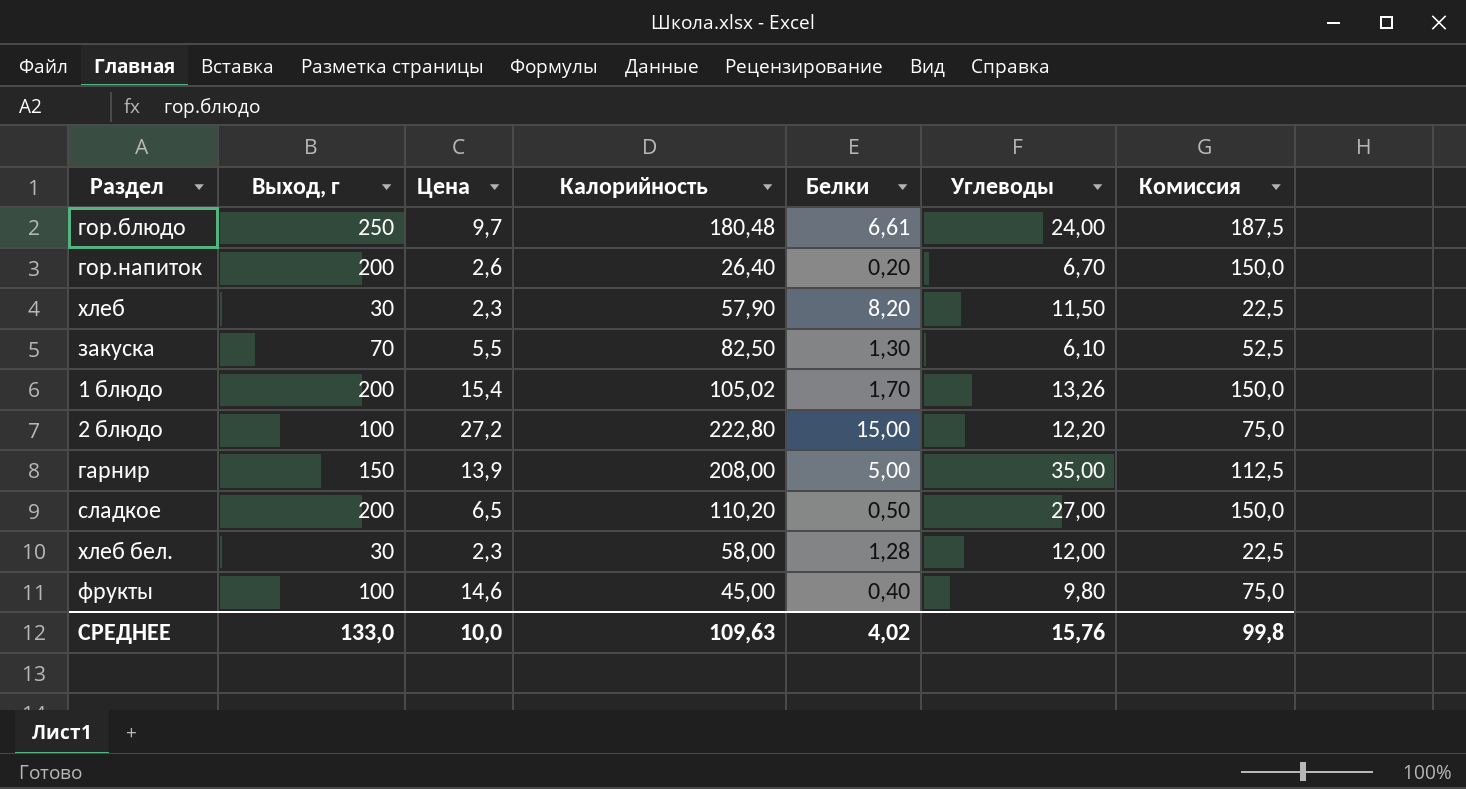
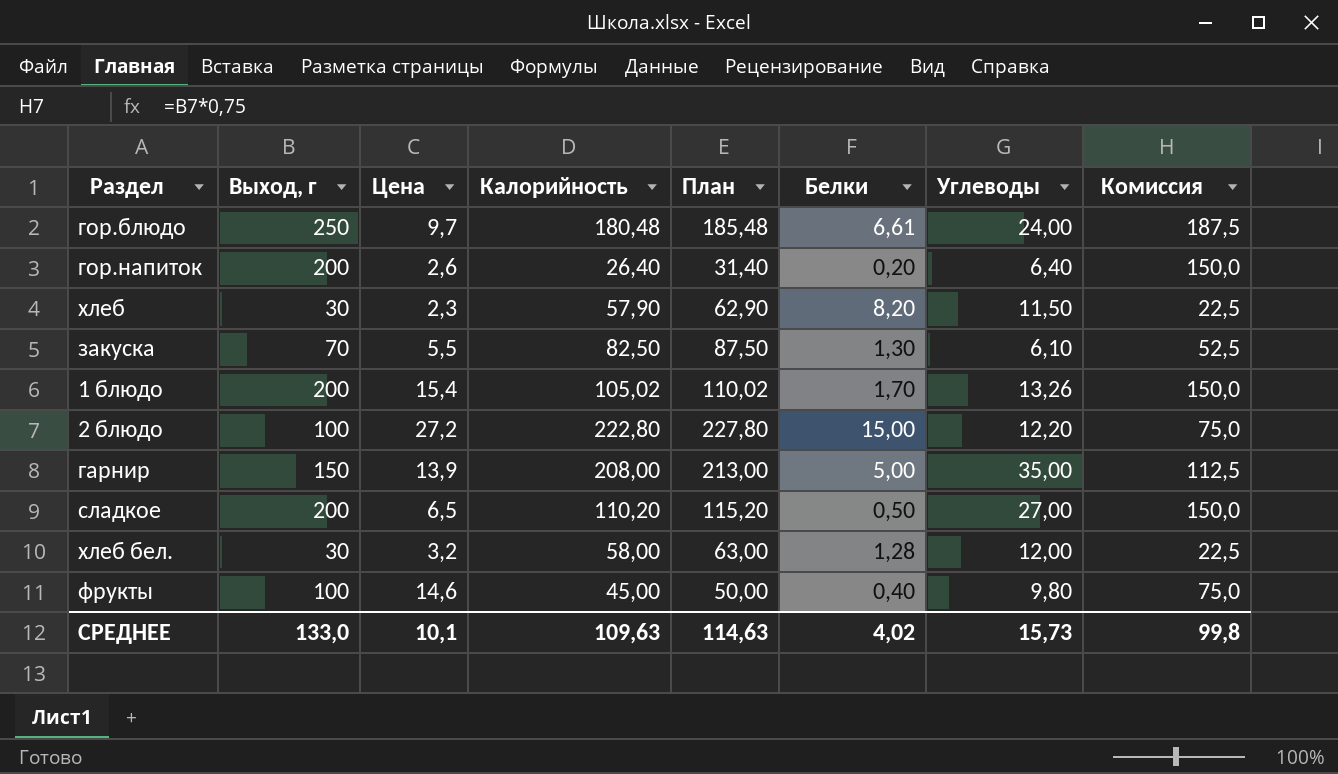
column План | formula: none -> [Калорийность] + 5
гор.напиток | Углеводы: 6,70 -> 6,40
хлеб бел. | Цена: 2,3 -> 3,2
СРЕДНЕЕ | Цена: 10,0 -> 10,1
СРЕДНЕЕ | Углеводы: 15,76 -> 15,73

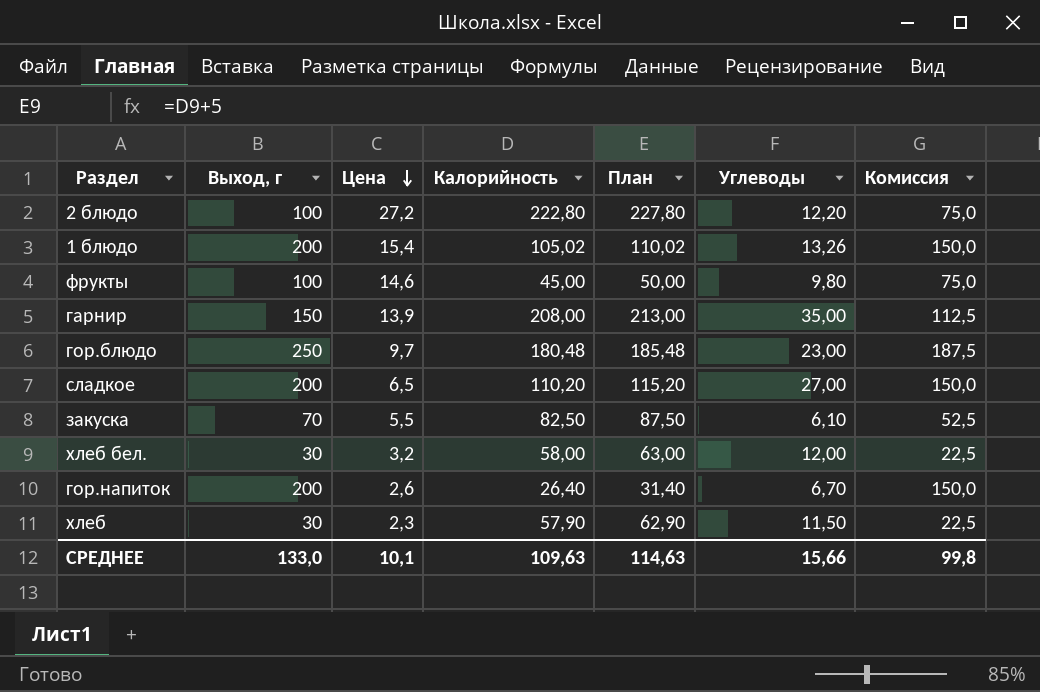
row order: none -> Цена descending
column Белки | position: 6 -> none
гор.блюдо | Углеводы: 24,00 -> 23,00
гор.напиток | Углеводы: 6,40 -> 6,70
СРЕДНЕЕ | Углеводы: 15,73 -> 15,66

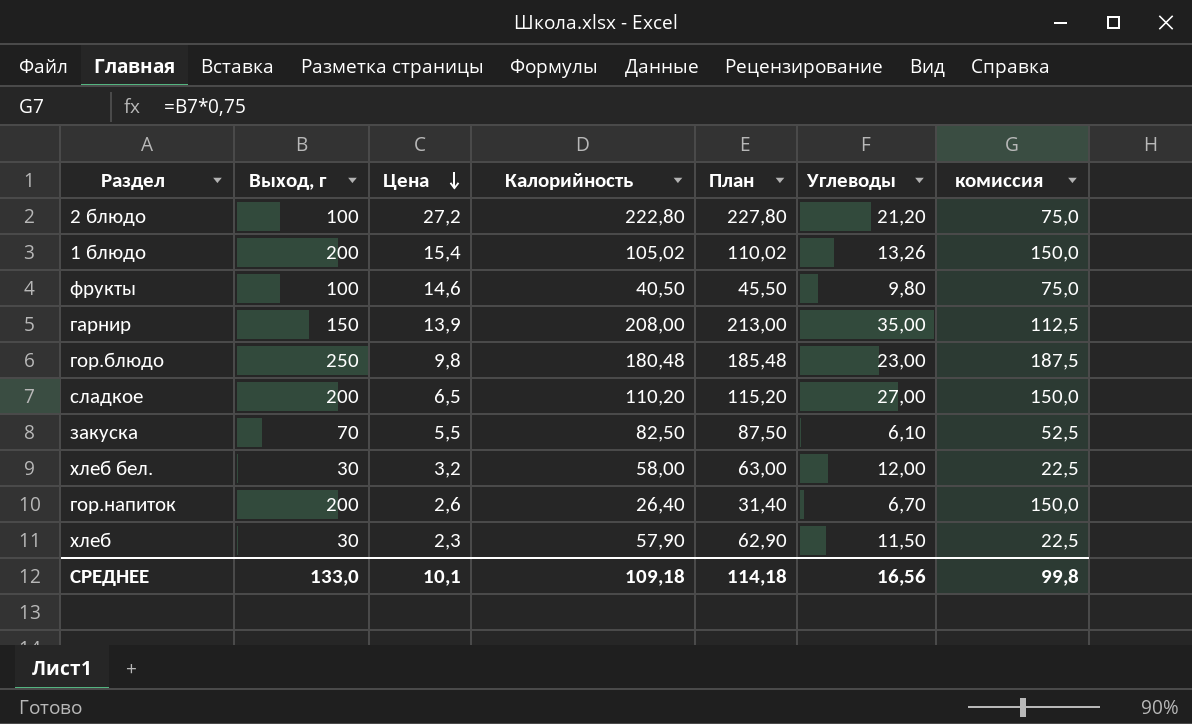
column name: Комиссия -> комиссия
2 блюдо | Углеводы: 12,20 -> 21,20
фрукты | Калорийность: 45,00 -> 40,50
фрукты | План: 50,00 -> 45,50
гор.блюдо | Цена: 9,7 -> 9,8
СРЕДНЕЕ | Калорийность: 109,63 -> 109,18
СРЕДНЕЕ | План: 114,63 -> 114,18
СРЕДНЕЕ | Углеводы: 15,66 -> 16,56

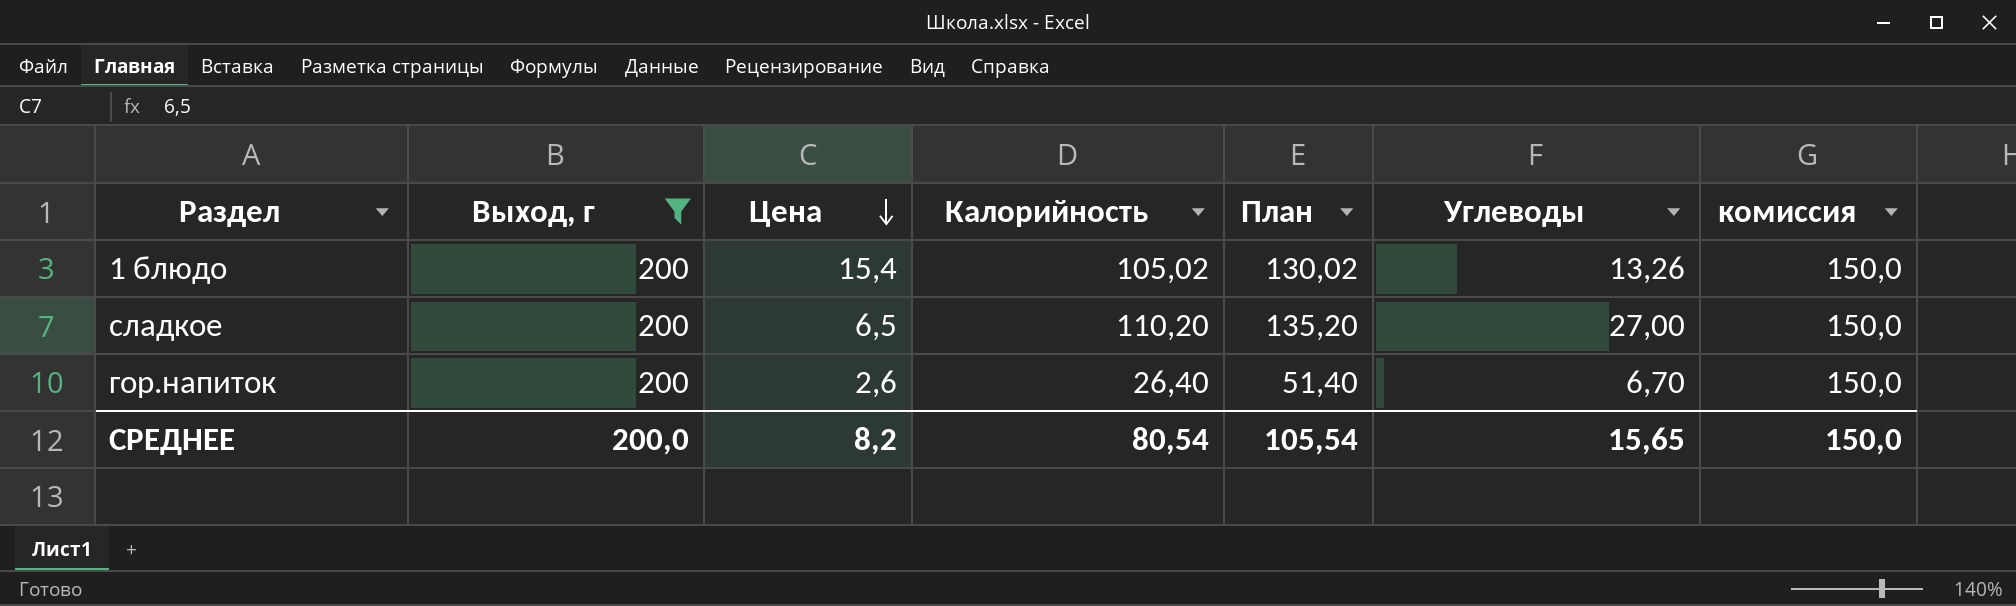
filter: none -> Выход, г = 200
column План | formula: [Калорийность] + 5 -> [Калорийность] + 25
СРЕДНЕЕ | Выход, г: 133,0 -> 200,0
СРЕДНЕЕ | Цена: 10,1 -> 8,2
СРЕДНЕЕ | Калорийность: 109,18 -> 80,54
СРЕДНЕЕ | План: 114,18 -> 105,54
СРЕДНЕЕ | Углеводы: 16,56 -> 15,65
СРЕДНЕЕ | комиссия: 99,8 -> 150,0

